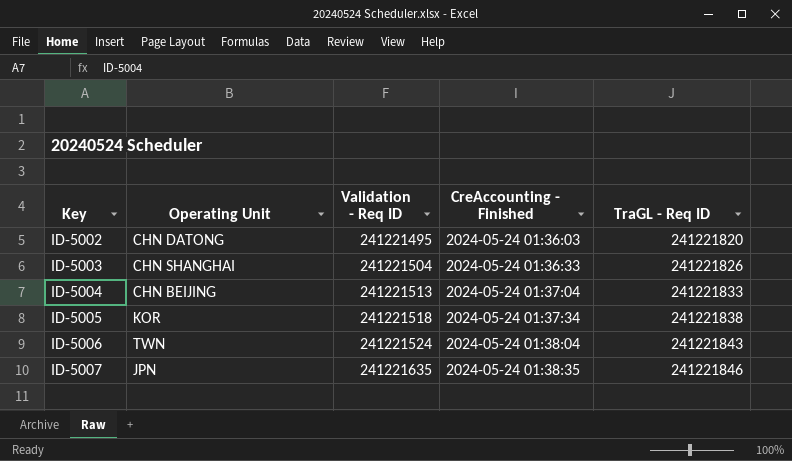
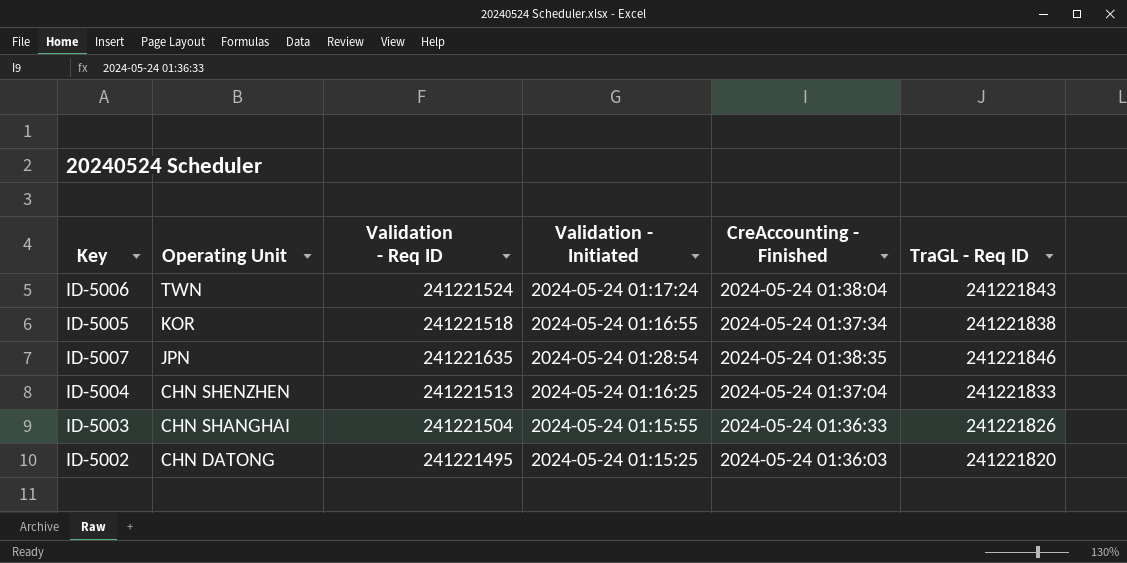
row order: Key ascending -> Operating Unit descending
column Validation - Initiated | position: none -> 4
ID-5004 | Operating Unit: CHN BEIJING -> CHN SHENZHEN

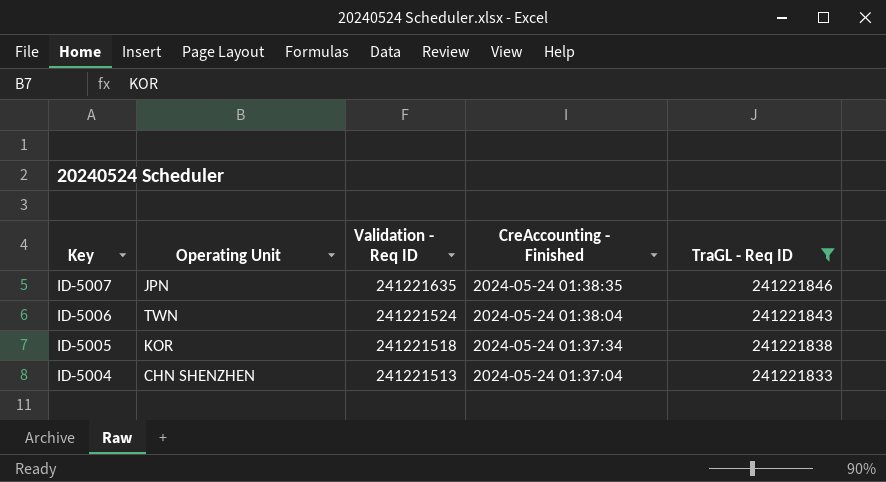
filter: none -> TraGL - Req ID >= 241221833
row order: Operating Unit descending -> Key descending
column Validation - Initiated | position: 4 -> none

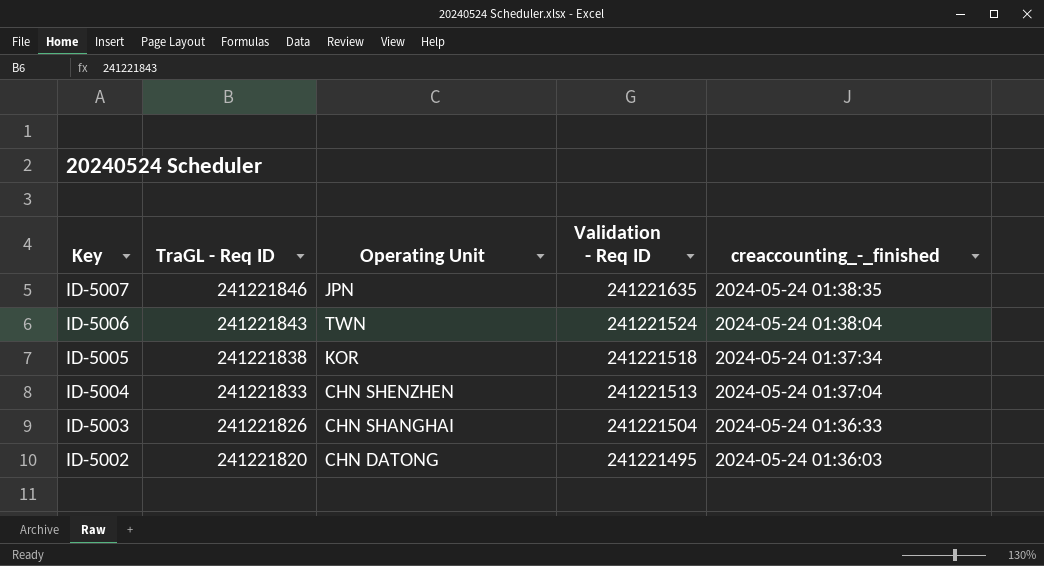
filter: TraGL - Req ID >= 241221833 -> none
column TraGL - Req ID | position: 5 -> 2
column name: CreAccounting - Finished -> creaccounting_-_finished

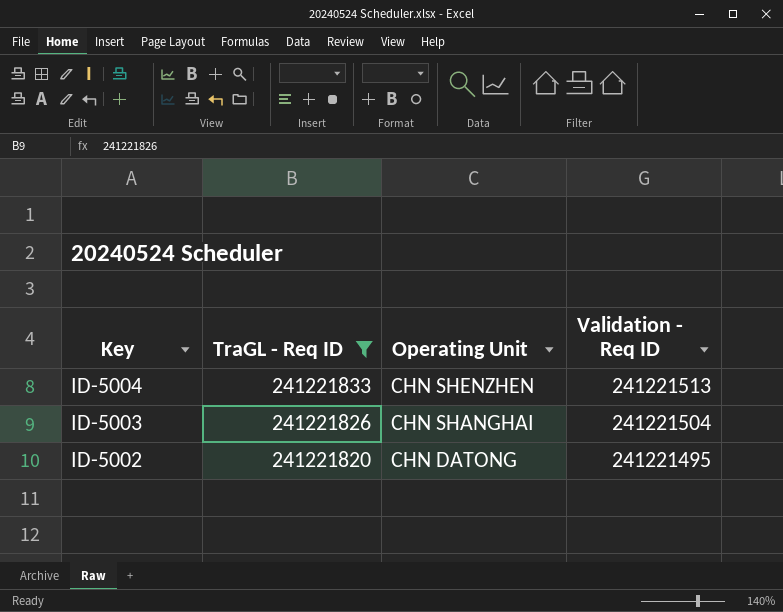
filter: none -> TraGL - Req ID <= 241221833
column creaccounting_-_finished | position: 5 -> none

